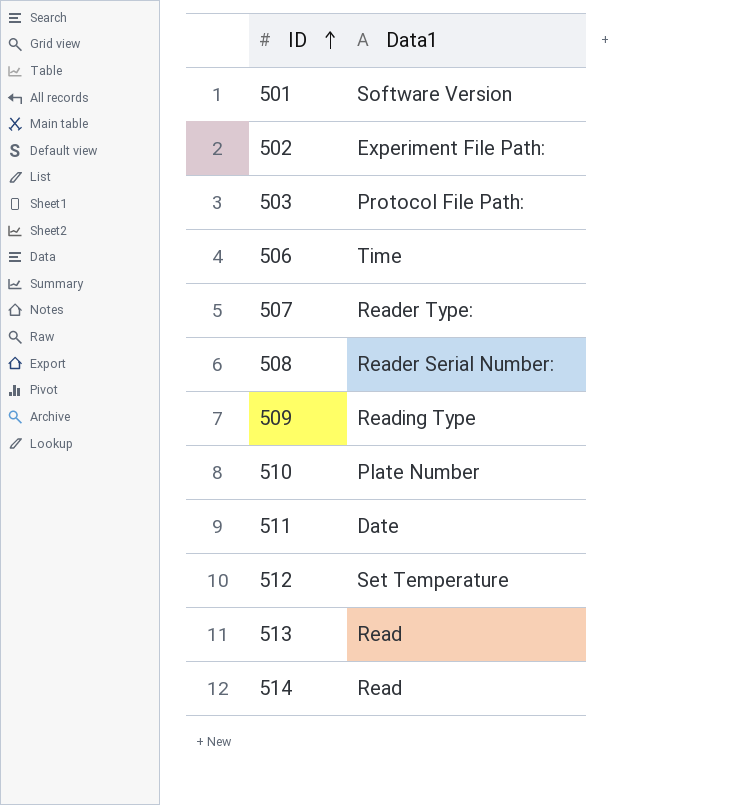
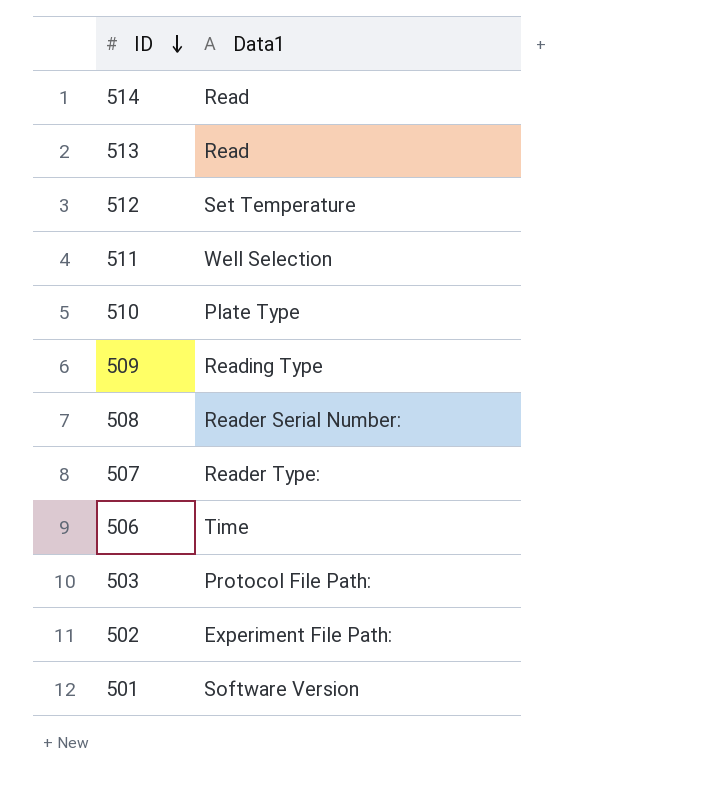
row order: ID ascending -> ID descending
511 | Data1: Date -> Well Selection
510 | Data1: Plate Number -> Plate Type

